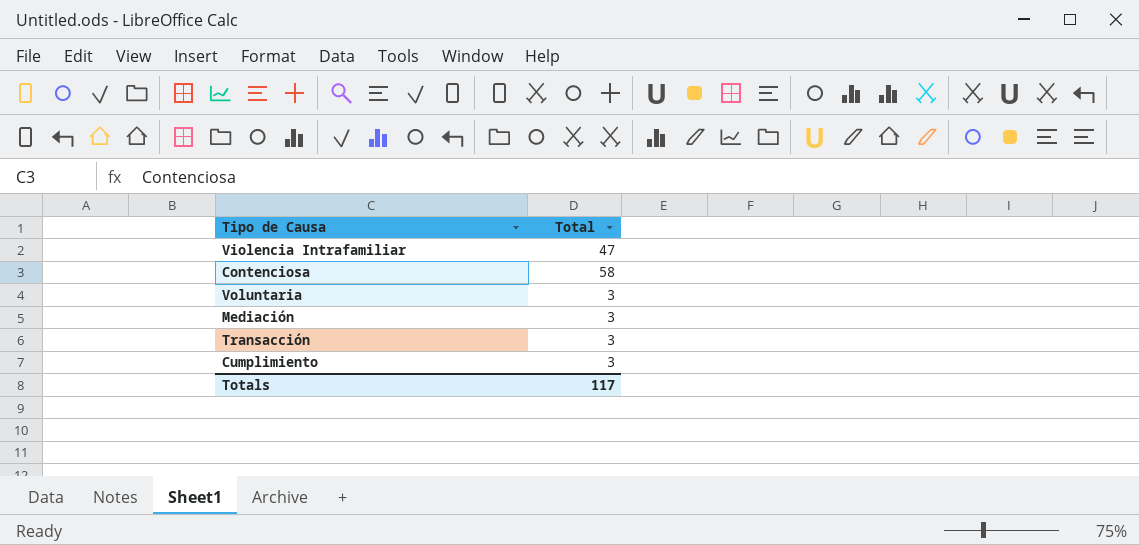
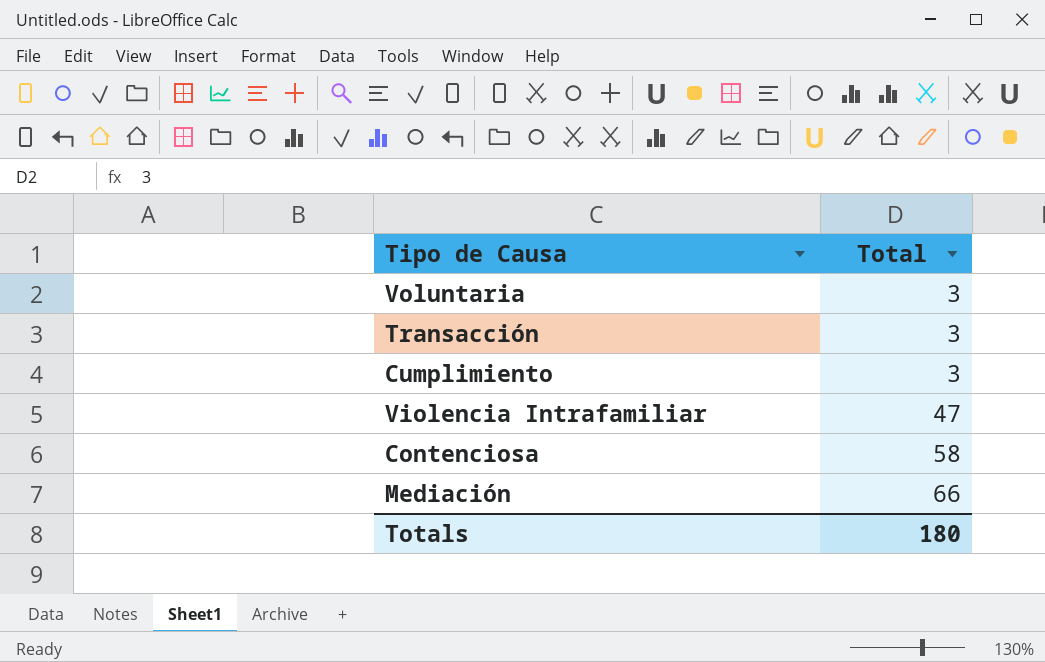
row order: none -> Total ascending
Mediación | Total: 3 -> 66
Totals | Total: 117 -> 180

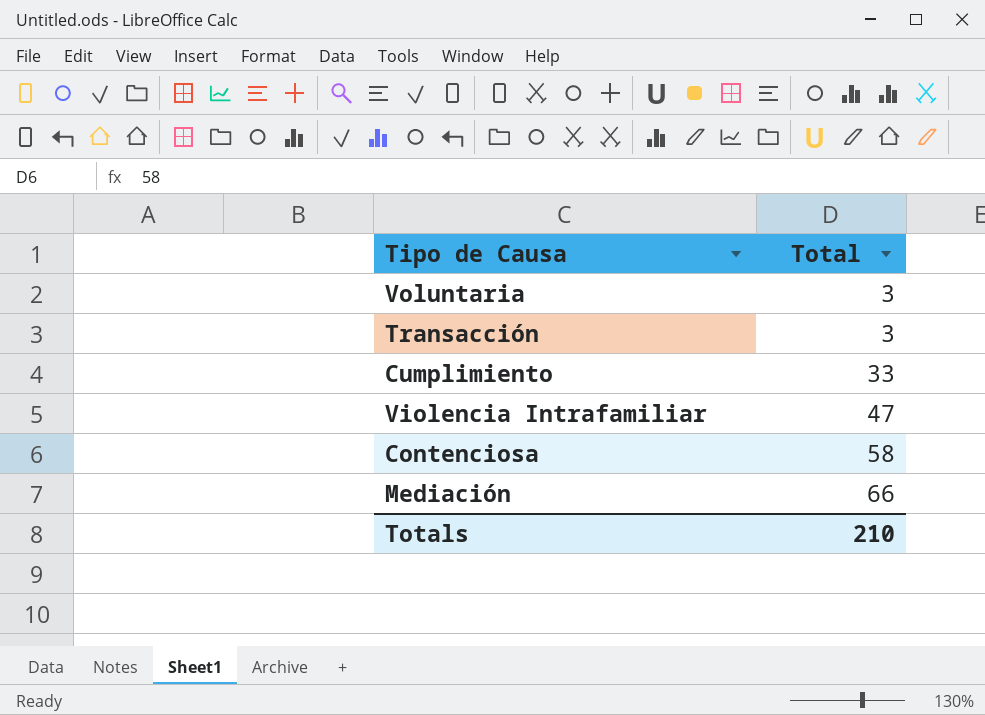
Cumplimiento | Total: 3 -> 33
Totals | Total: 180 -> 210

